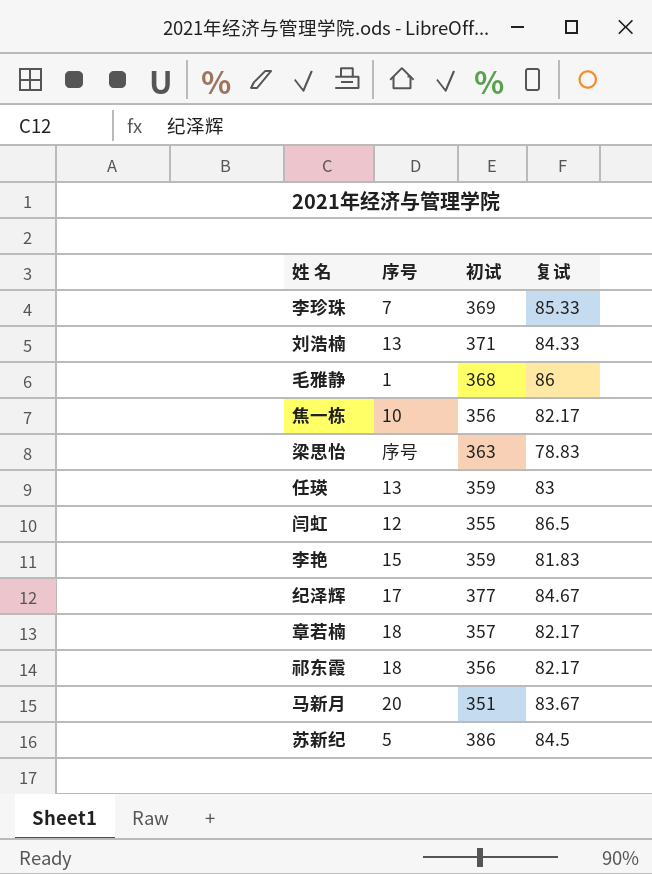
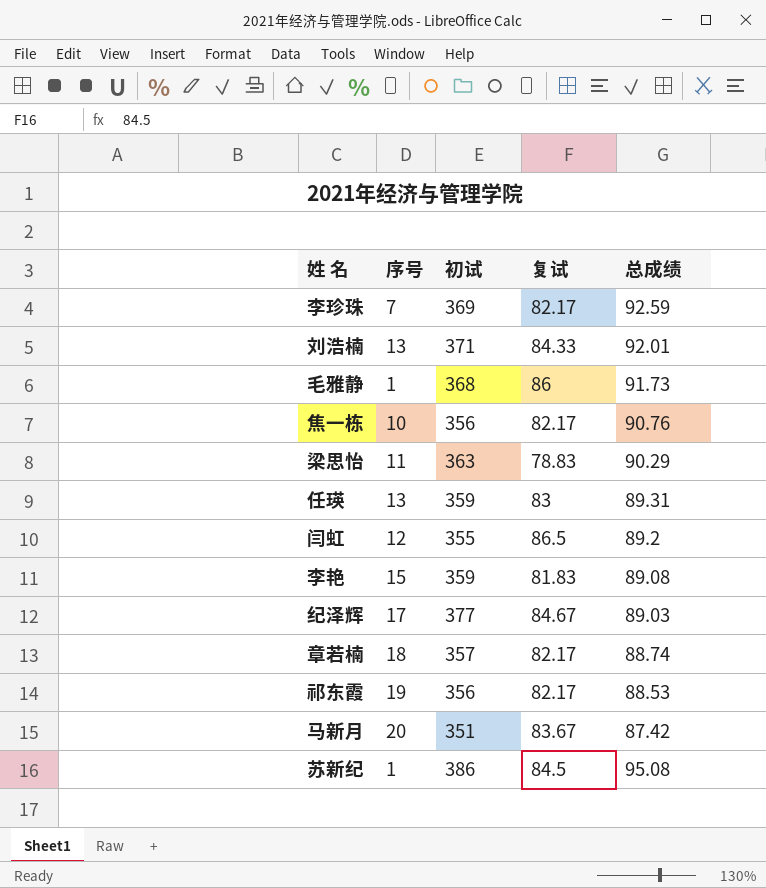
column 总成绩 | position: none -> 5
李珍珠 | 复试: 85.33 -> 82.17
梁思怡 | 序号: 序号 -> 11
祁东霞 | 序号: 18 -> 19
苏新纪 | 序号: 5 -> 1

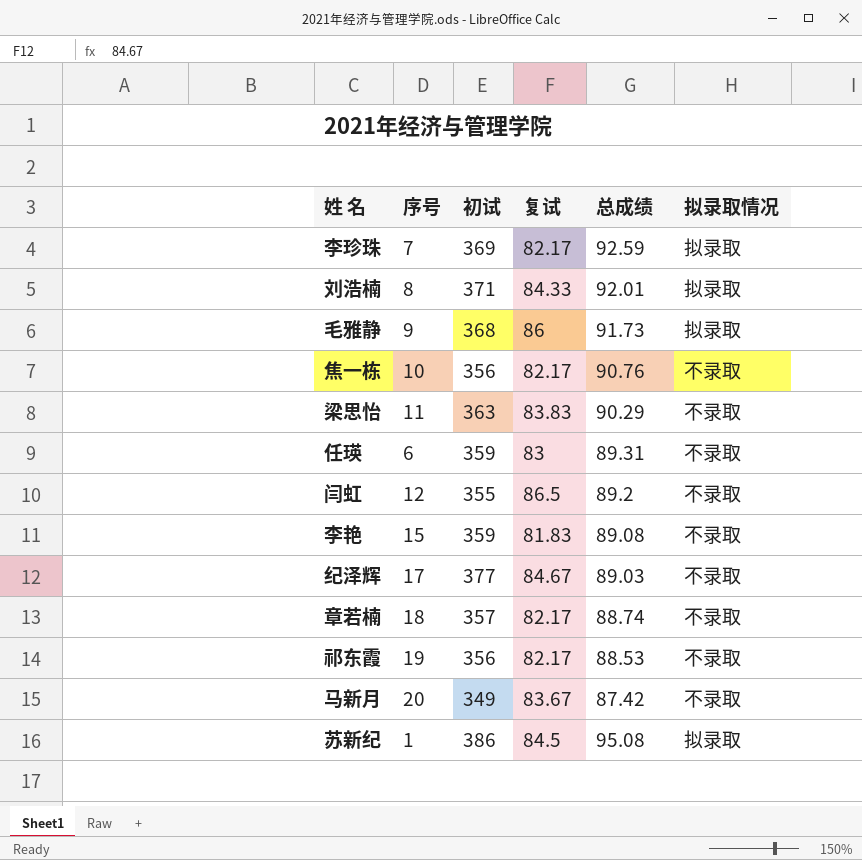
column 拟录取情况 | position: none -> 6
刘浩楠 | 序号: 13 -> 8
毛雅静 | 序号: 1 -> 9
梁思怡 | 复试: 78.83 -> 83.83
任瑛 | 序号: 13 -> 6
马新月 | 初试: 351 -> 349

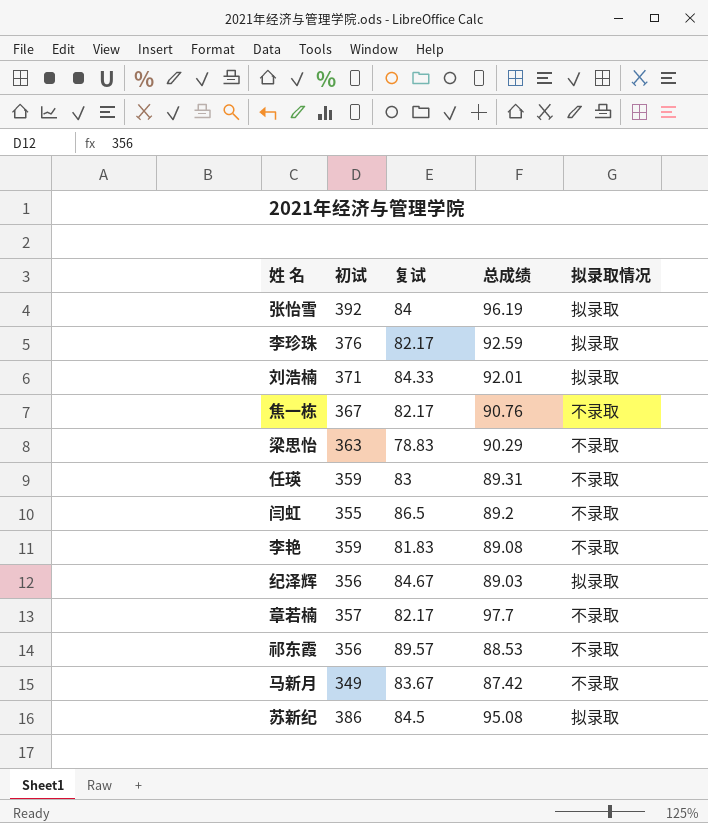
column 序号 | position: 2 -> none
row 毛雅静: 9 | 368 | 86 | 91.73 | 拟录取 -> none
row 张怡雪: none -> 392 | 84 | 96.19 | 拟录取
李珍珠 | 初试: 369 -> 376
焦一栋 | 初试: 356 -> 367
梁思怡 | 复试: 83.83 -> 78.83
纪泽辉 | 初试: 377 -> 356
纪泽辉 | 拟录取情况: 不录取 -> 拟录取
章若楠 | 总成绩: 88.74 -> 97.7
祁东霞 | 复试: 82.17 -> 89.57

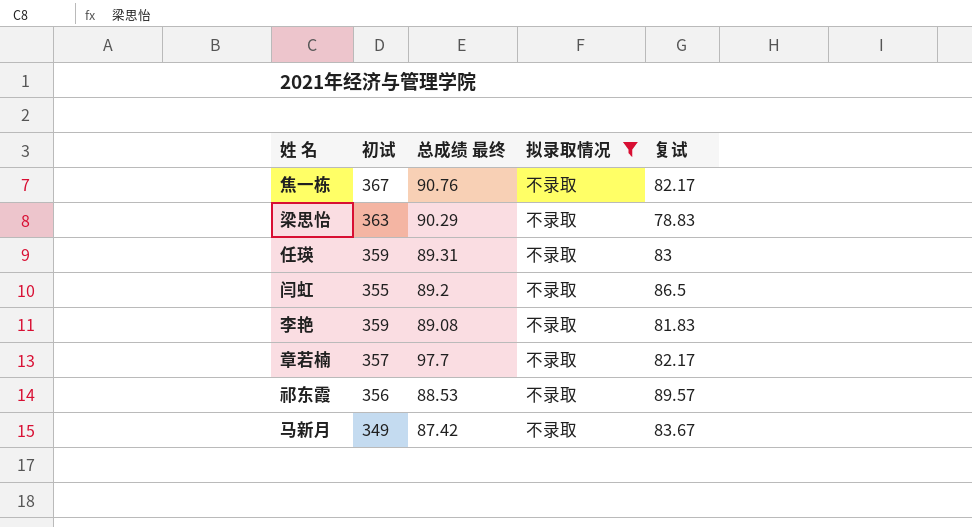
filter: none -> 拟录取情况 = 不录取
column name: 总成绩 -> 总成绩 最终
column 复试 | position: 3 -> 5

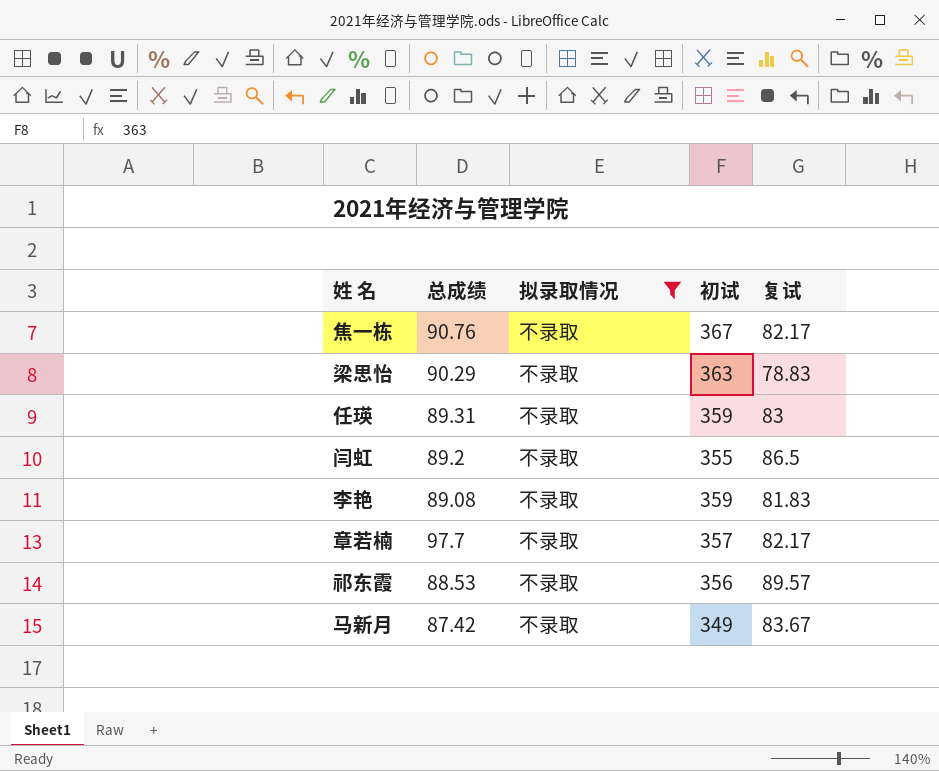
column name: 总成绩 最终 -> 总成绩
column 初试 | position: 2 -> 4

